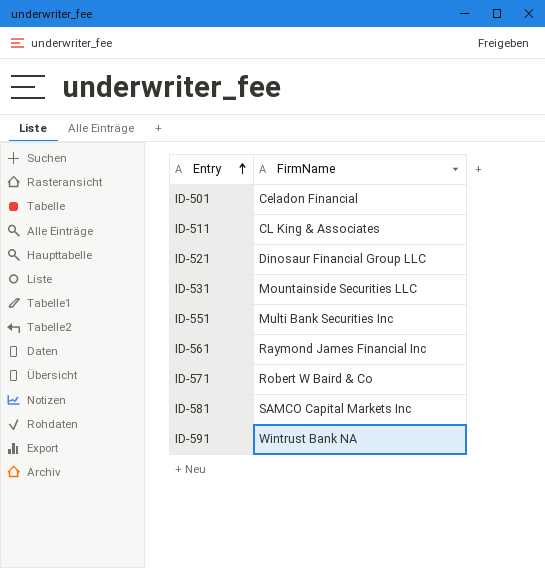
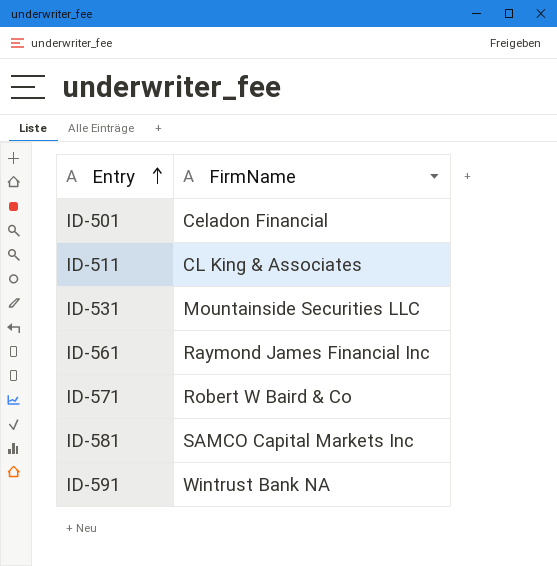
row ID-521: Dinosaur Financial Group LLC -> none
row ID-551: Multi Bank Securities Inc -> none

